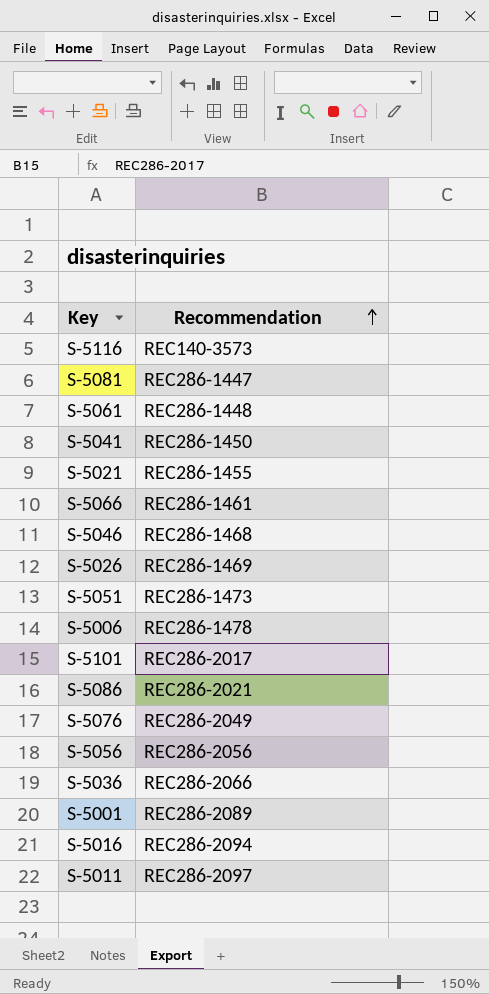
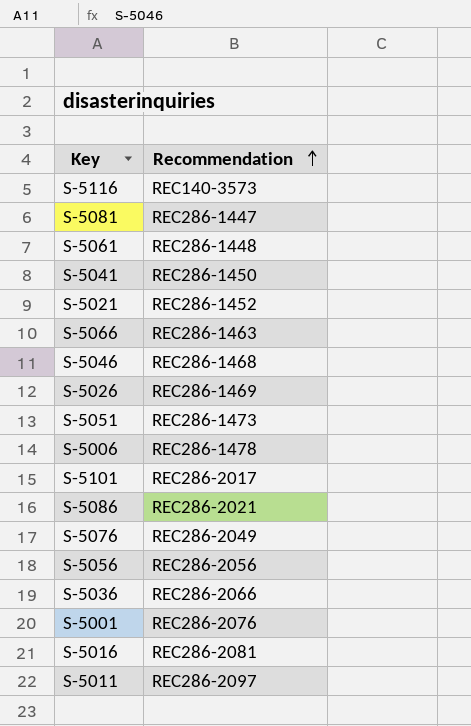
S-5021 | Recommendation: REC286-1455 -> REC286-1452
S-5066 | Recommendation: REC286-1461 -> REC286-1463
S-5001 | Recommendation: REC286-2089 -> REC286-2076
S-5016 | Recommendation: REC286-2094 -> REC286-2081

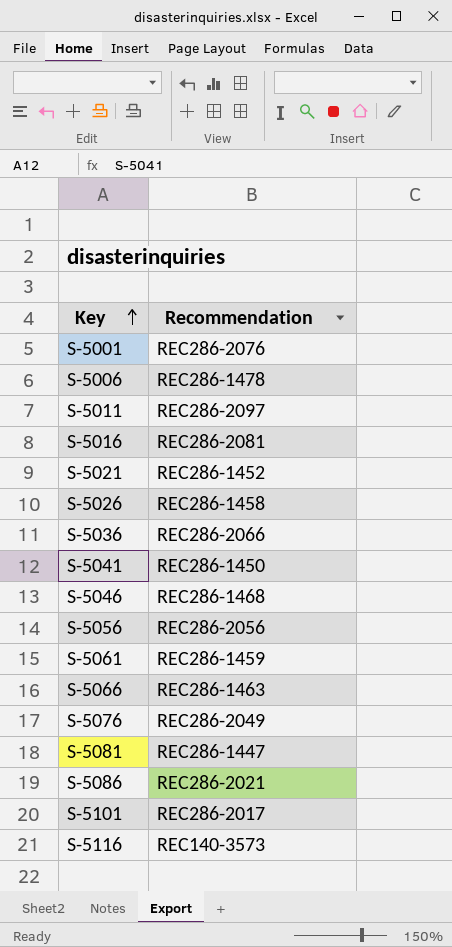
row order: Recommendation ascending -> Key ascending
row S-5051: REC286-1473 -> none
S-5026 | Recommendation: REC286-1469 -> REC286-1458
S-5061 | Recommendation: REC286-1448 -> REC286-1459

